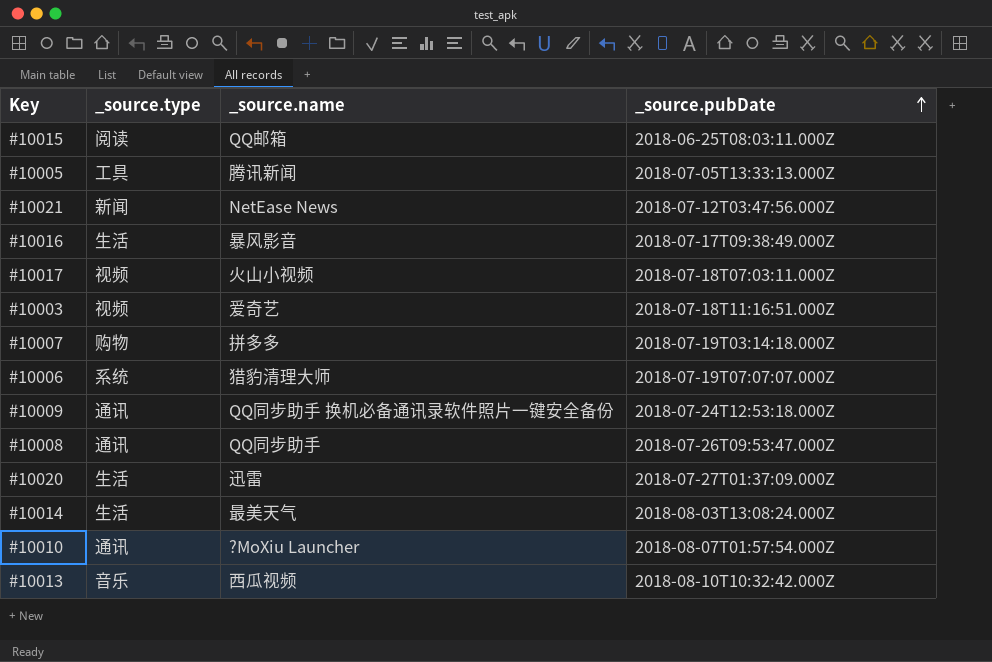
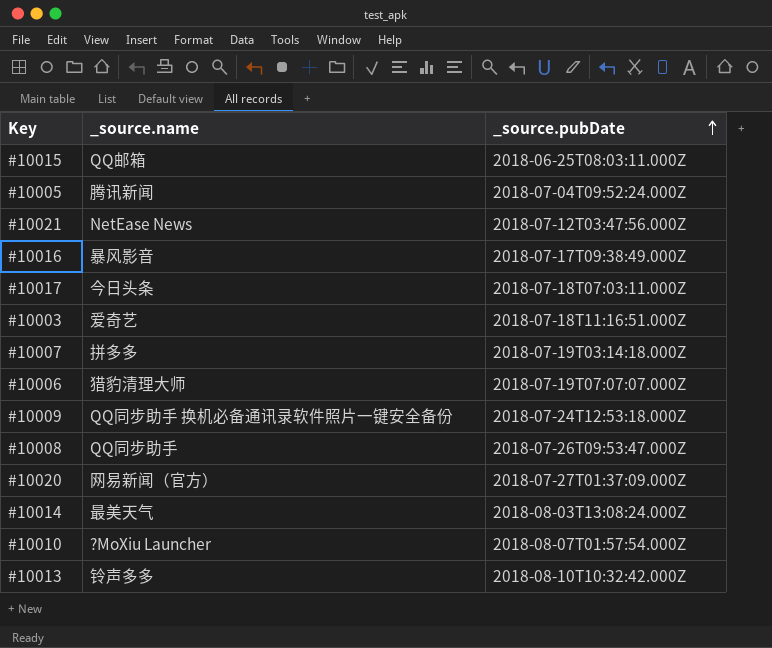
column _source.type | position: 2 -> none
#10005 | _source.pubDate: 2018-07-05T13:33:13.000Z -> 2018-07-04T09:52:24.000Z
#10017 | _source.name: 火山小视频 -> 今日头条
#10020 | _source.name: 迅雷 -> 网易新闻（官方）
#10013 | _source.name: 西瓜视频 -> 铃声多多

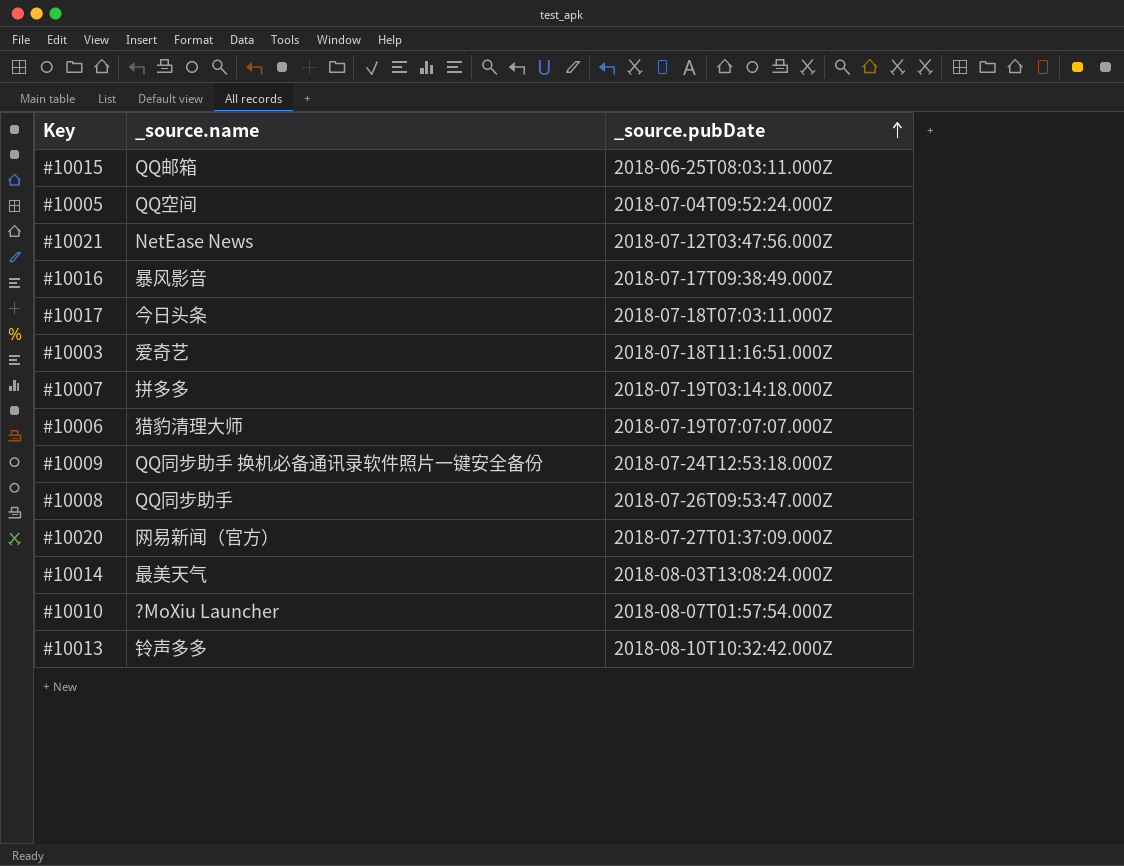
#10005 | _source.name: 腾讯新闻 -> QQ空间

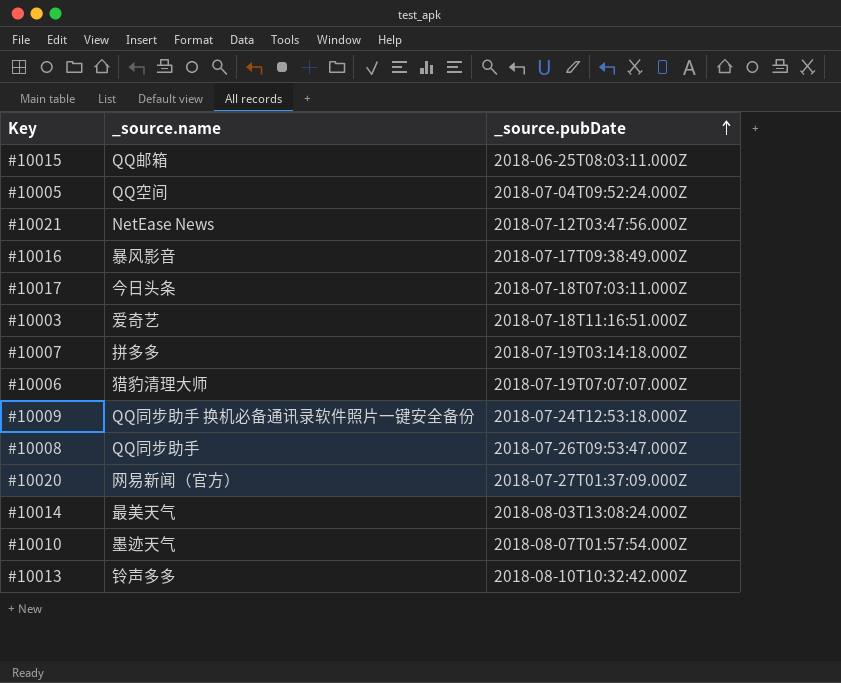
#10010 | _source.name: ?MoXiu Launcher -> 墨迹天气

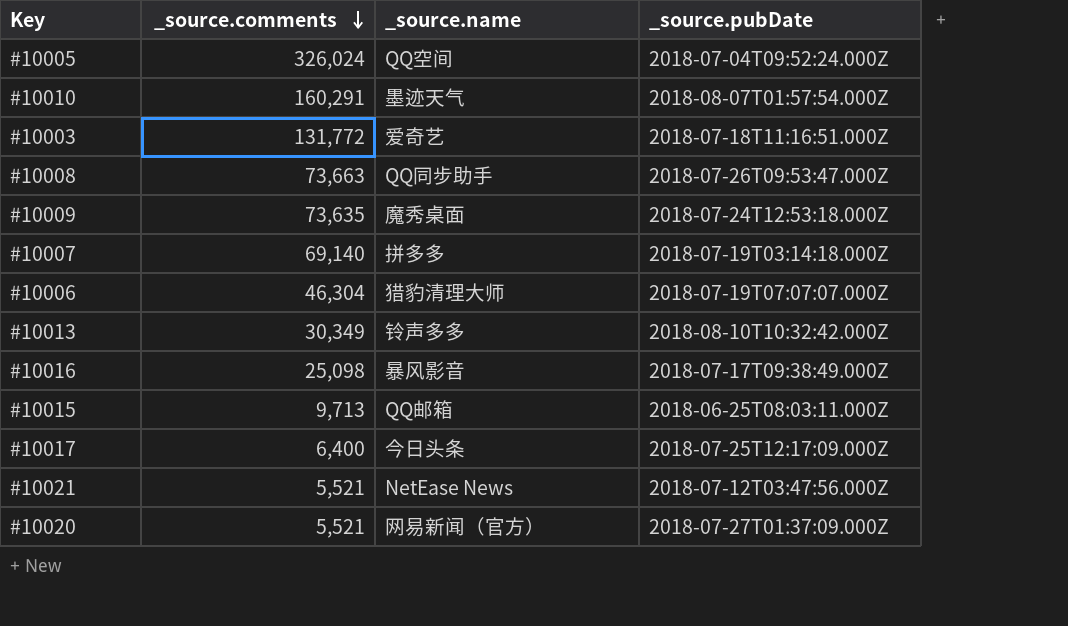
row order: _source.pubDate ascending -> _source.comments descending
column _source.comments | position: none -> 2
row #10014: 最美天气 | 2018-08-03T13:08:24.000Z -> none
#10009 | _source.name: QQ同步助手 换机必备通讯录软件照片一键安全备份 -> 魔秀桌面
#10017 | _source.pubDate: 2018-07-18T07:03:11.000Z -> 2018-07-25T12:17:09.000Z

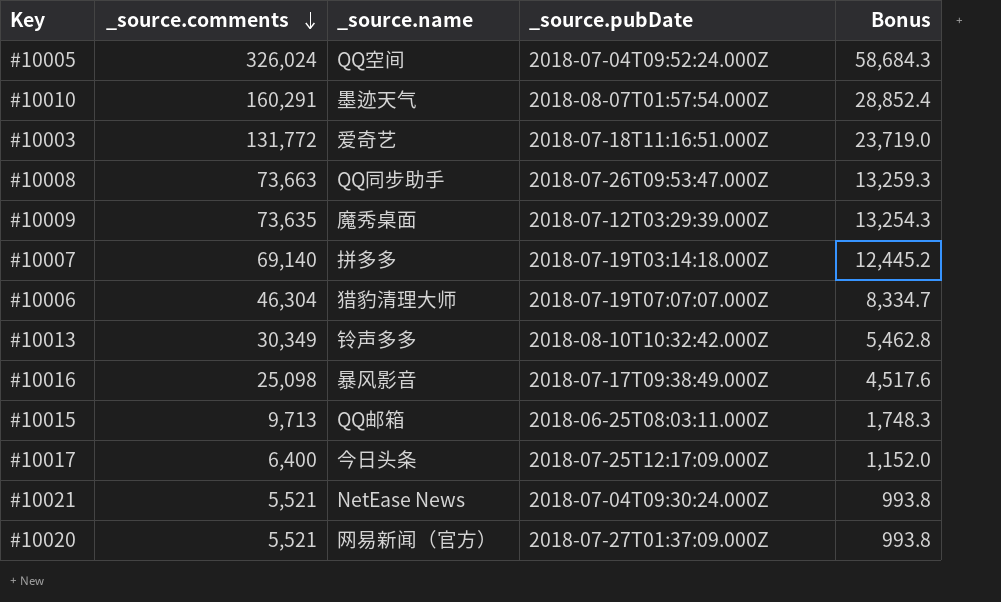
column Bonus | formula: none -> [_source.comments] * 0.18
#10009 | _source.pubDate: 2018-07-24T12:53:18.000Z -> 2018-07-12T03:29:39.000Z
#10021 | _source.pubDate: 2018-07-12T03:47:56.000Z -> 2018-07-04T09:30:24.000Z

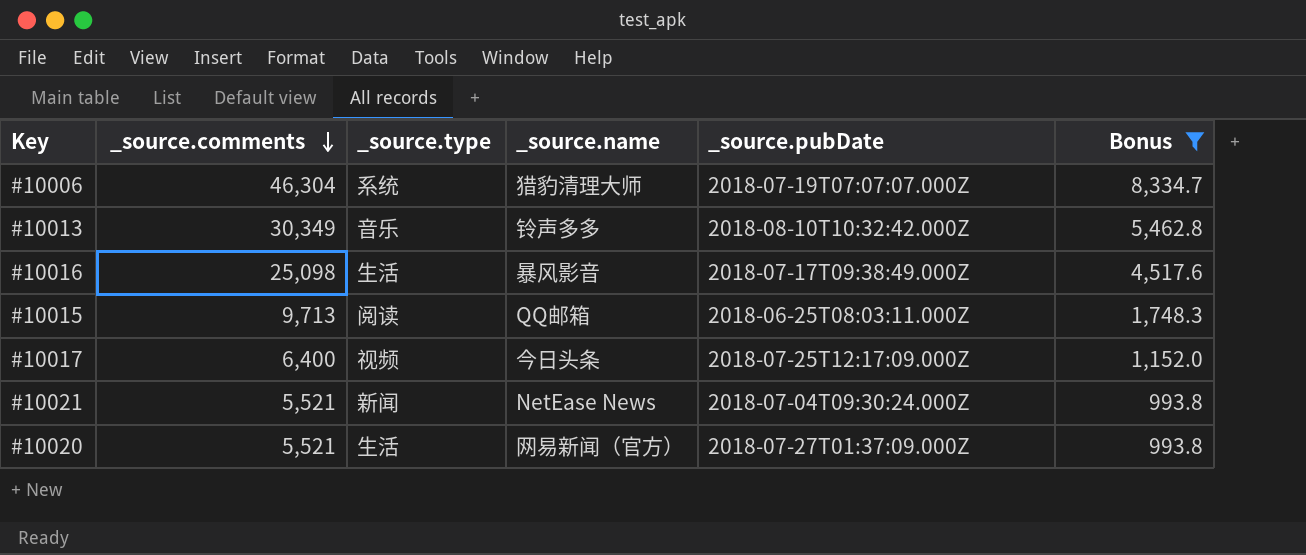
filter: none -> Bonus <= 8,334.7
column _source.type | position: none -> 3

